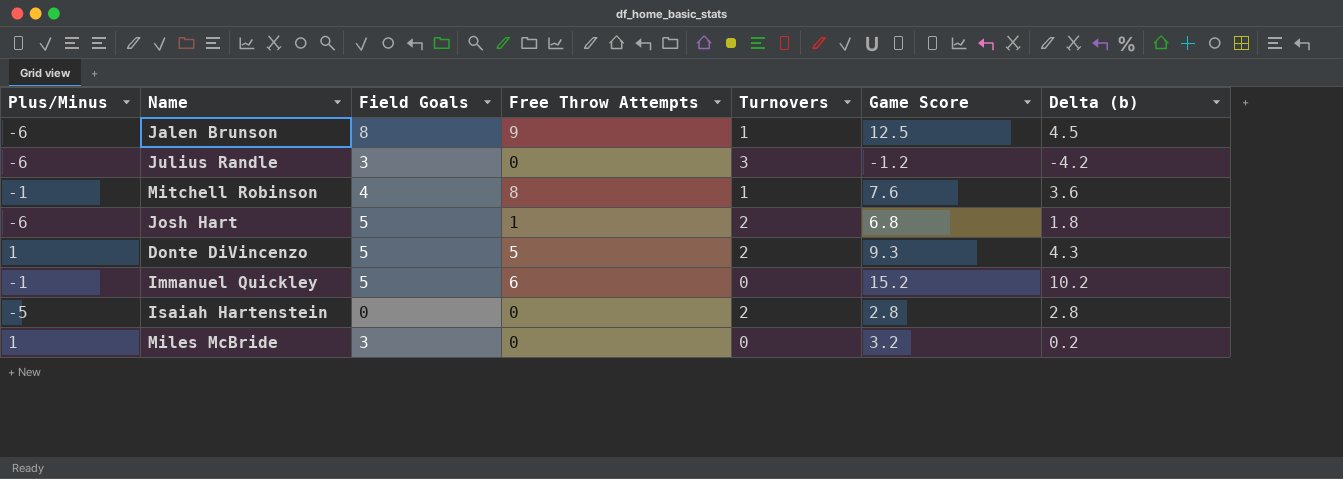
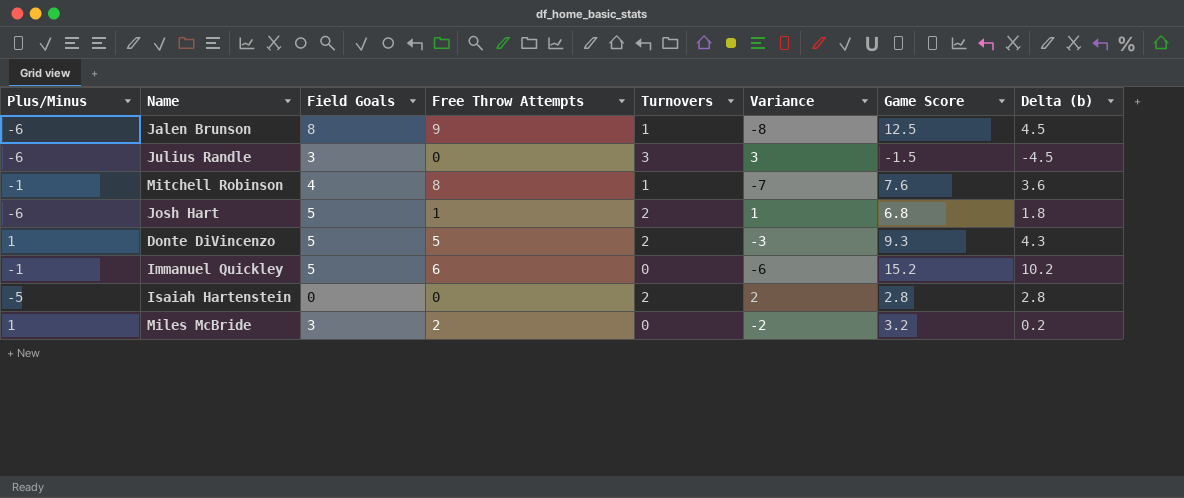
column Variance | formula: none -> [Turnovers] - [Free Throw Attempts]
Julius Randle | Game Score: -1.2 -> -1.5
Julius Randle | Delta (b): -4.2 -> -4.5
Miles McBride | Free Throw Attempts: 0 -> 2

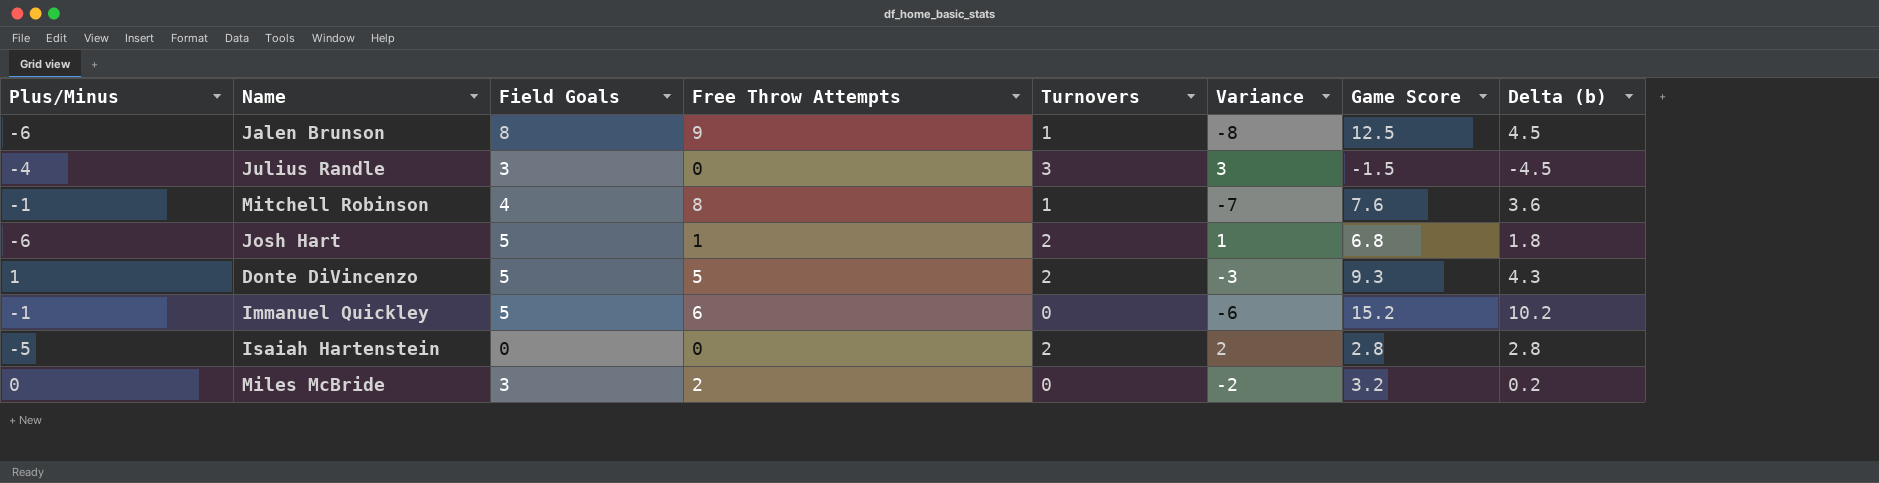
Julius Randle | Plus/Minus: -6 -> -4
Miles McBride | Plus/Minus: 1 -> 0

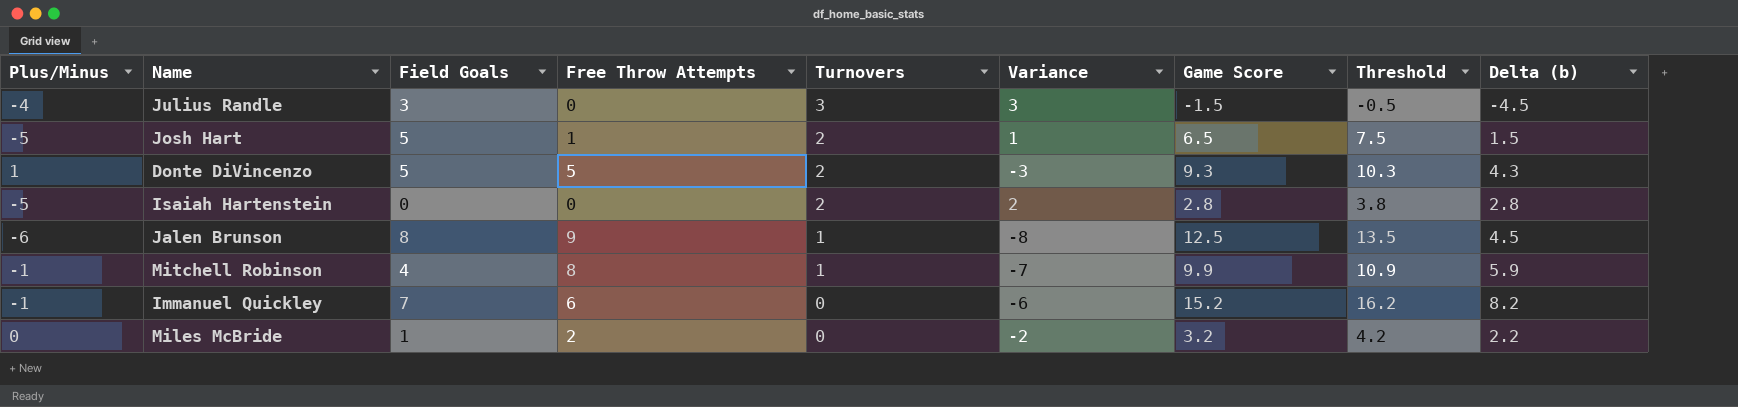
row order: none -> Turnovers descending
column Threshold | formula: none -> [Game Score] + 1
Josh Hart | Plus/Minus: -6 -> -5
Josh Hart | Game Score: 6.8 -> 6.5
Josh Hart | Delta (b): 1.8 -> 1.5
Mitchell Robinson | Game Score: 7.6 -> 9.9
Mitchell Robinson | Delta (b): 3.6 -> 5.9
Immanuel Quickley | Field Goals: 5 -> 7
Immanuel Quickley | Delta (b): 10.2 -> 8.2
Miles McBride | Field Goals: 3 -> 1
Miles McBride | Delta (b): 0.2 -> 2.2

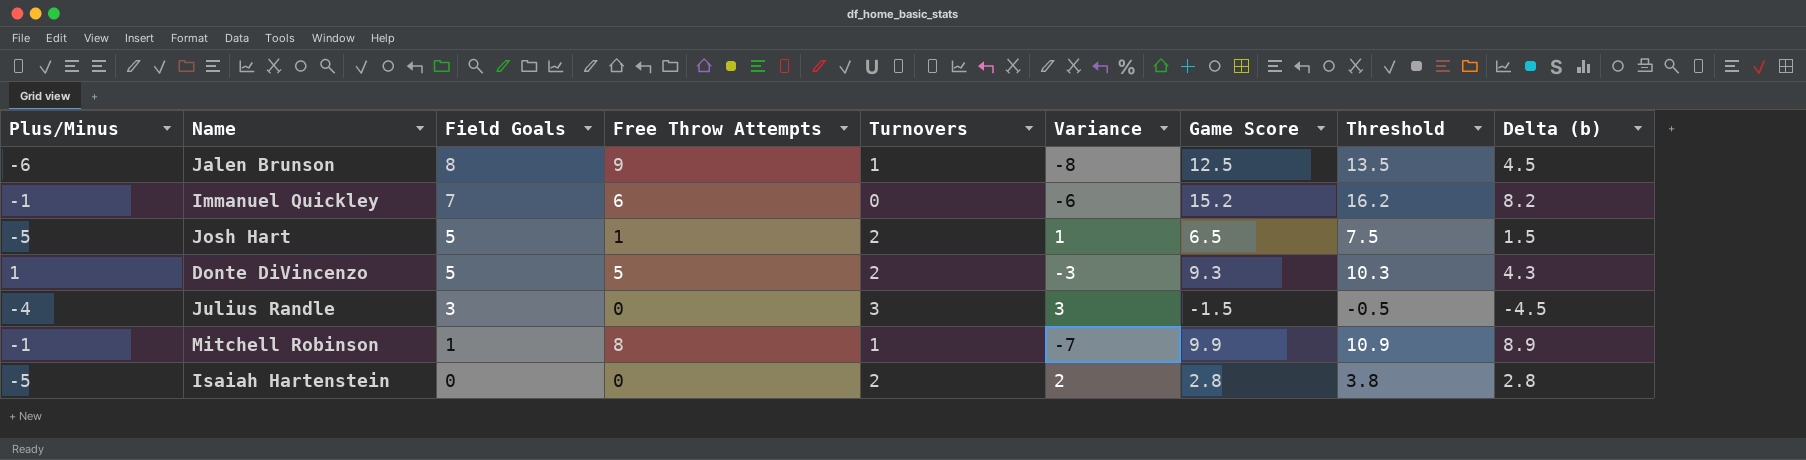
row order: Turnovers descending -> Field Goals descending
row Miles McBride: 0 | 1 | 2 | 0 | -2 | 3.2 | 4.2 | 2.2 -> none
Mitchell Robinson | Field Goals: 4 -> 1
Mitchell Robinson | Delta (b): 5.9 -> 8.9

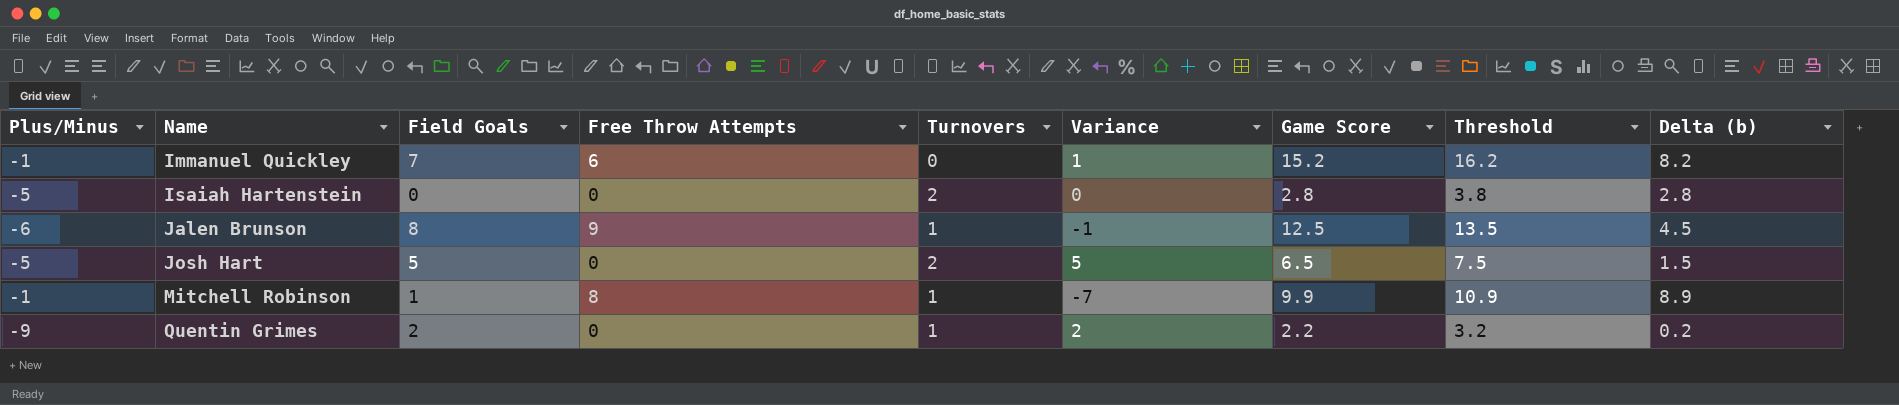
row order: Field Goals descending -> Name ascending
column Variance | formula: [Turnovers] - [Free Throw Attempts] -> [Field Goals] - [Free Throw Attempts]
row Donte DiVincenzo: 1 | 5 | 5 | 2 | -3 | 9.3 | 10.3 | 4.3 -> none
row Julius Randle: -4 | 3 | 0 | 3 | 3 | -1.5 | -0.5 | -4.5 -> none
Josh Hart | Free Throw Attempts: 1 -> 0
row Quentin Grimes: none -> -9 | 2 | 0 | 1 | 2 | 2.2 | 3.2 | 0.2

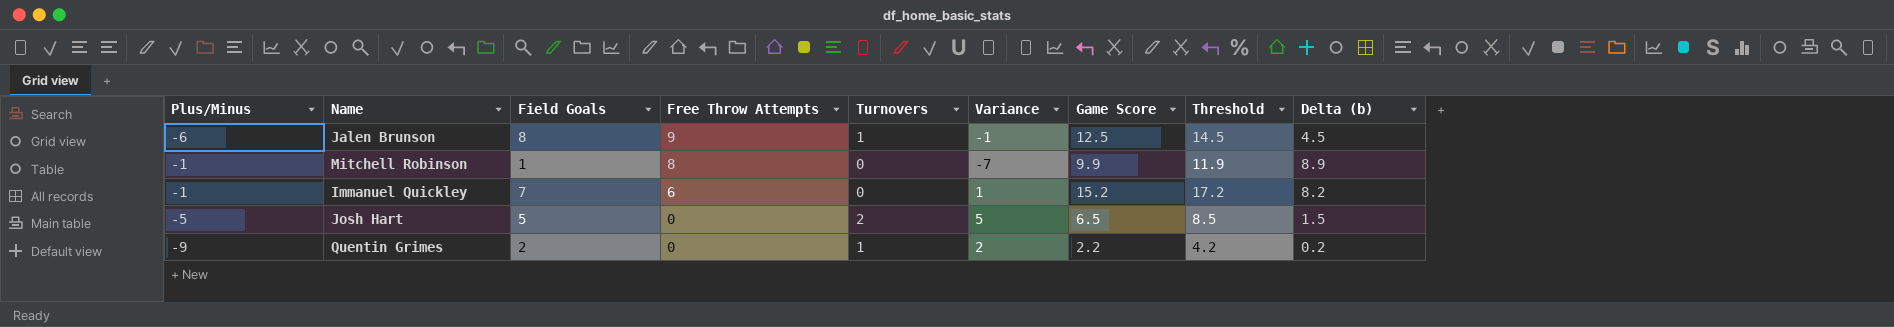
row order: Name ascending -> Free Throw Attempts descending
column Threshold | formula: [Game Score] + 1 -> [Game Score] + 2
row Isaiah Hartenstein: -5 | 0 | 0 | 2 | 0 | 2.8 | 3.8 | 2.8 -> none
Mitchell Robinson | Turnovers: 1 -> 0

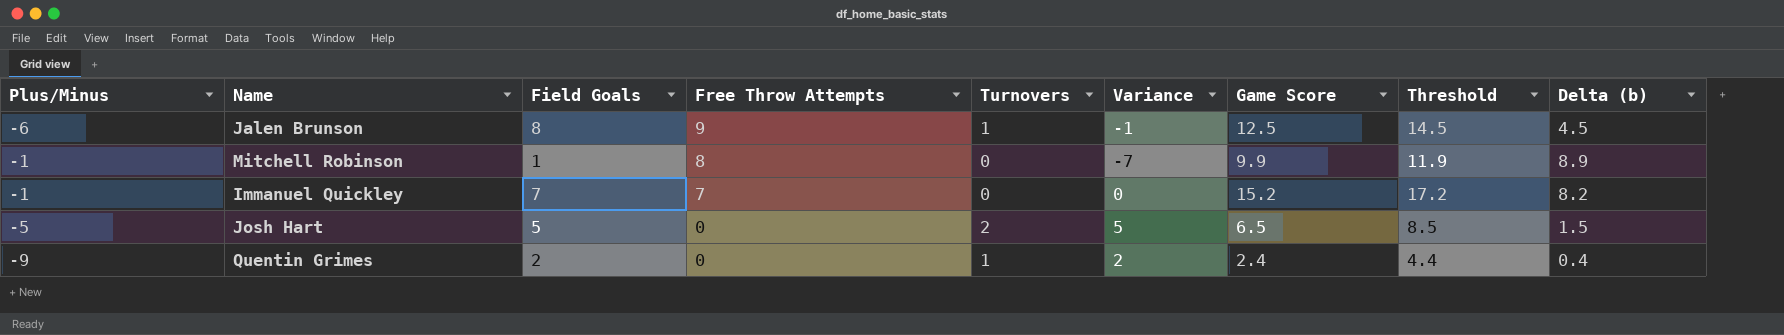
Immanuel Quickley | Free Throw Attempts: 6 -> 7
Immanuel Quickley | Variance: 1 -> 0
Quentin Grimes | Game Score: 2.2 -> 2.4
Quentin Grimes | Threshold: 4.2 -> 4.4
Quentin Grimes | Delta (b): 0.2 -> 0.4

